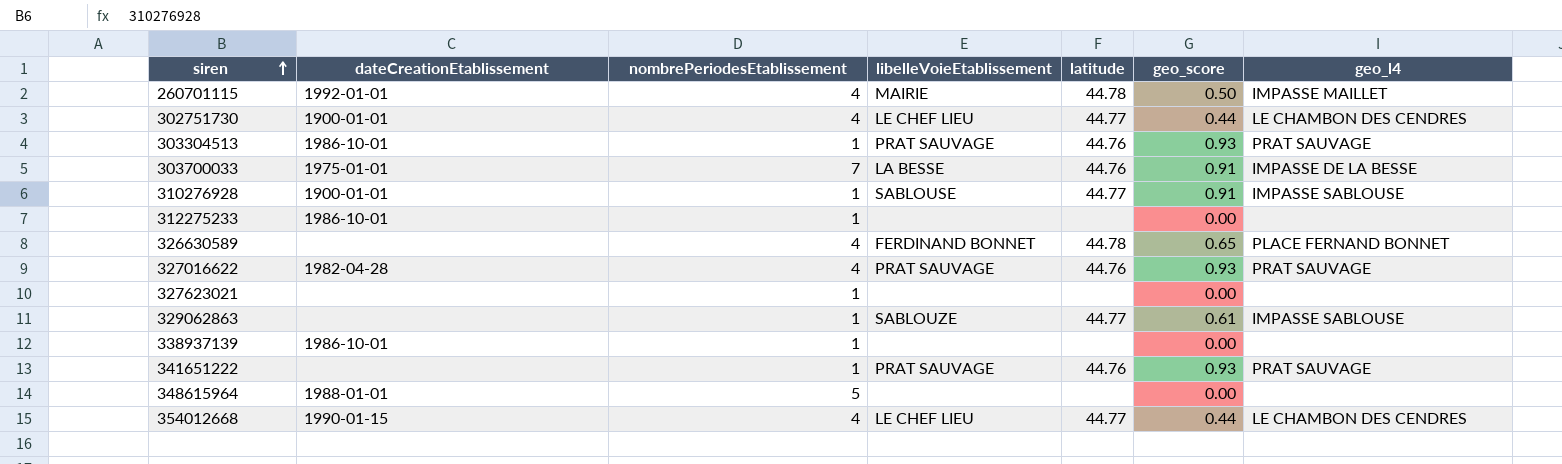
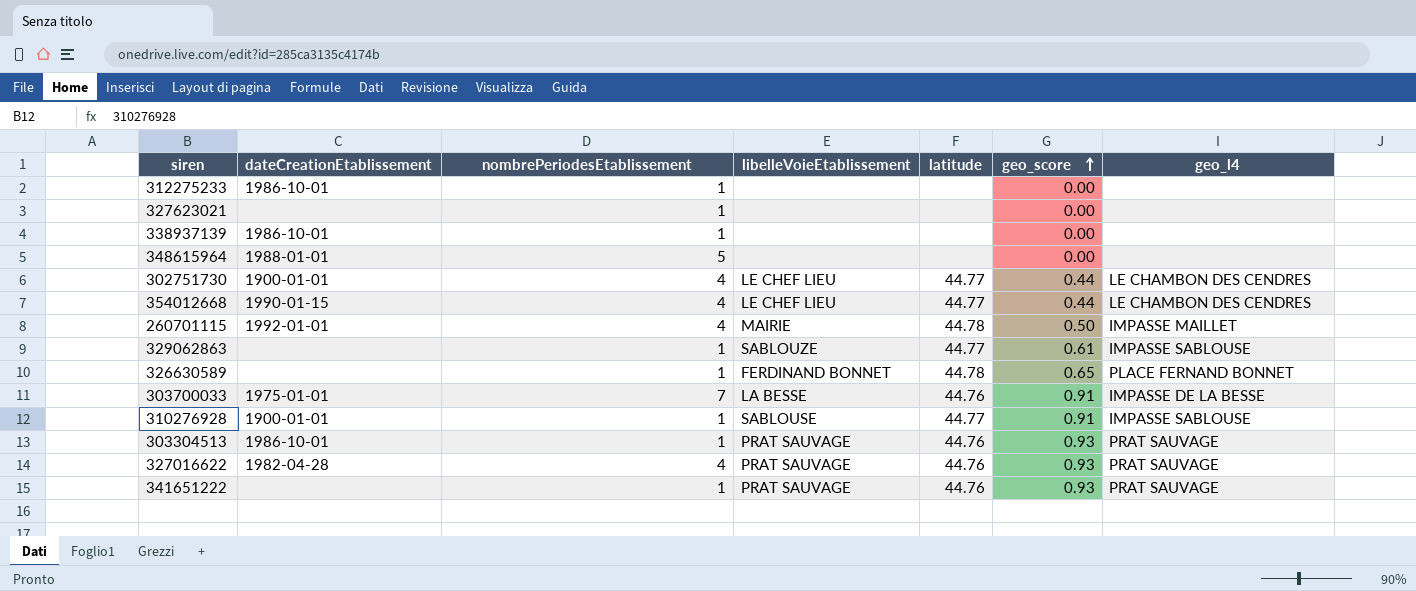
row order: siren ascending -> geo_score ascending
326630589 | nombrePeriodesEtablissement: 4 -> 1

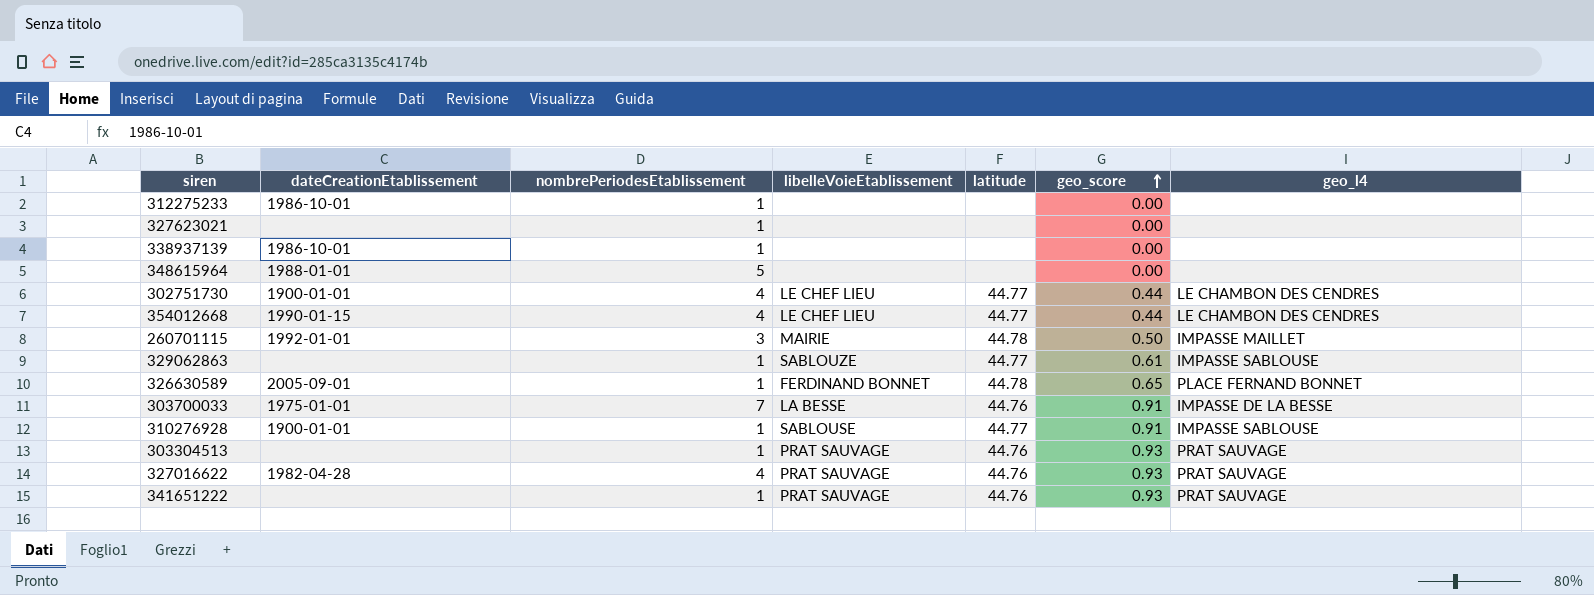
260701115 | nombrePeriodesEtablissement: 4 -> 3
326630589 | dateCreationEtablissement: none -> 2005-09-01
303304513 | dateCreationEtablissement: 1986-10-01 -> none

